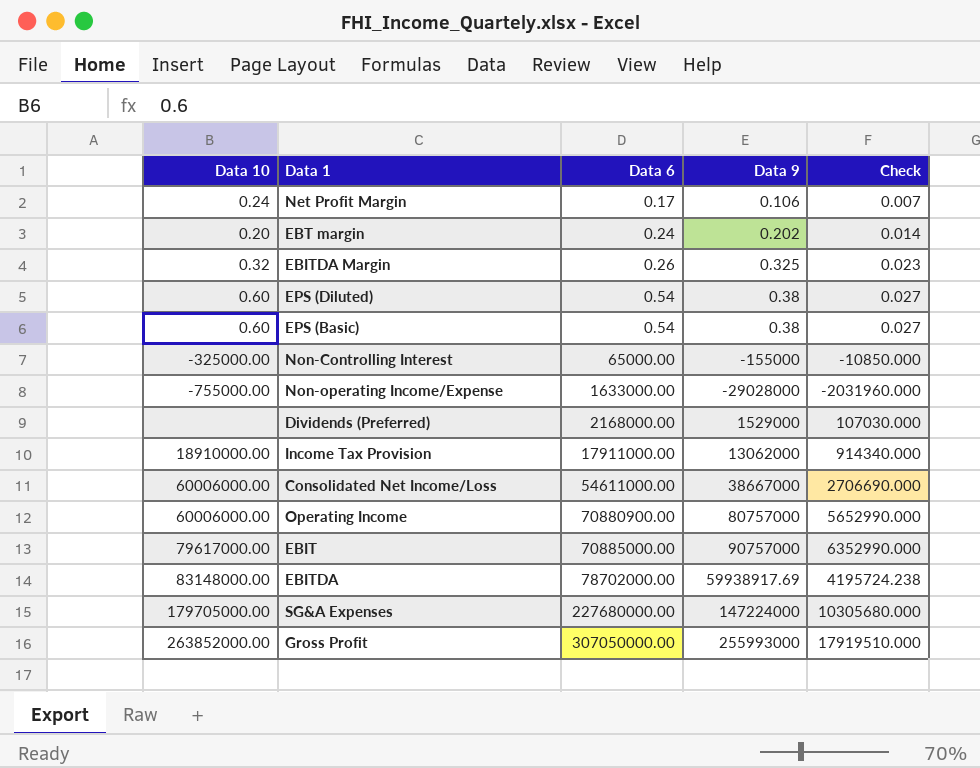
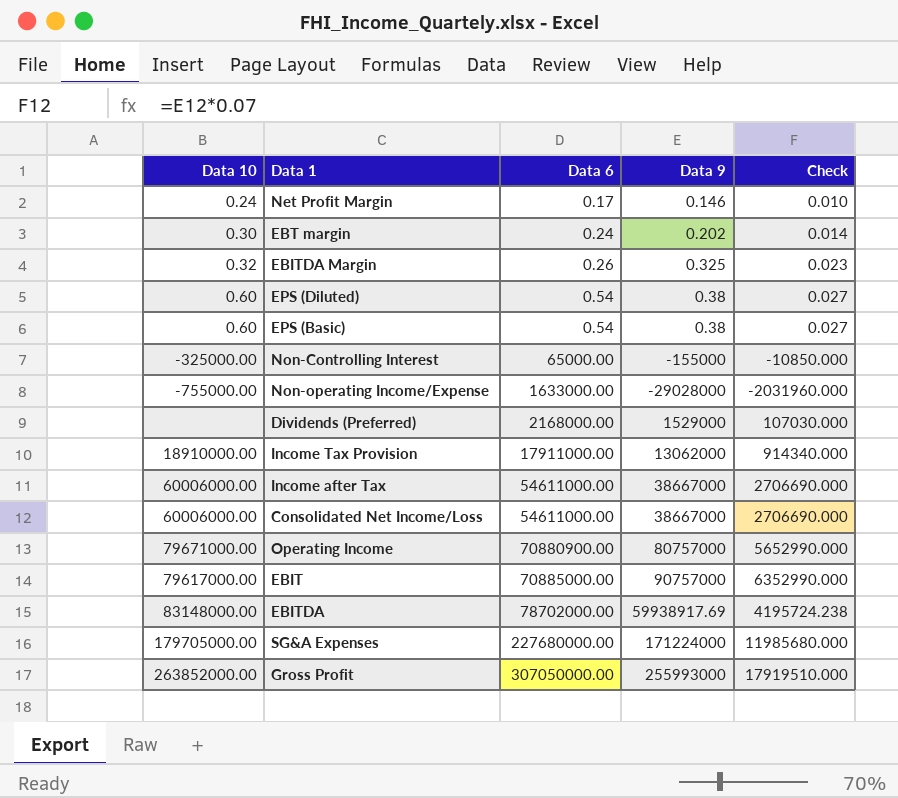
Net Profit Margin | Data 9: 0.106 -> 0.146
Net Profit Margin | Check: 0.007 -> 0.010
EBT margin | Data 10: 0.20 -> 0.30
row Income after Tax: none -> 60006000.00 | 54611000.00 | 38667000 | 2706690.000
Operating Income | Data 10: 60006000.00 -> 79671000.00
SG&A Expenses | Data 9: 147224000 -> 171224000
SG&A Expenses | Check: 10305680.000 -> 11985680.000

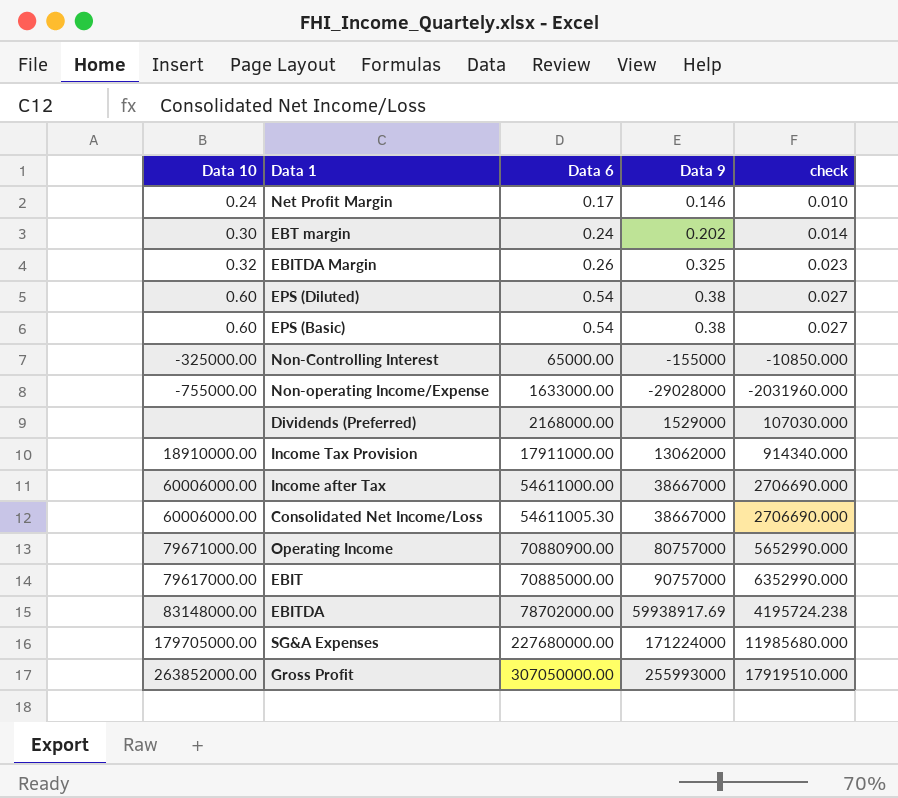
column name: Check -> check
Consolidated Net Income/Loss | Data 6: 54611000.00 -> 54611005.30

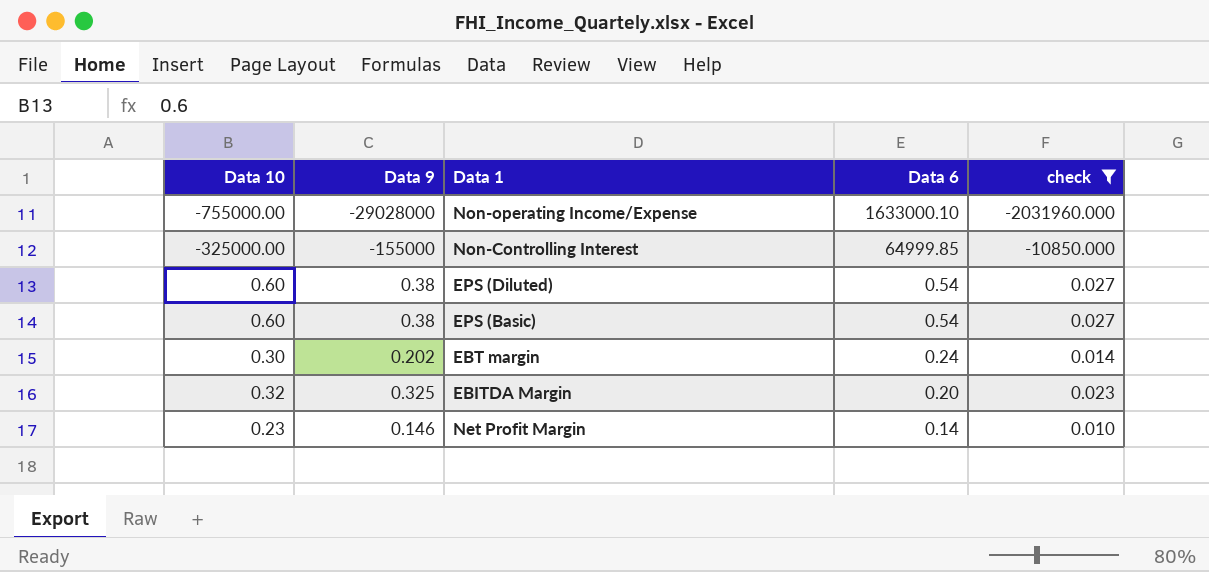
filter: none -> check <= 0.027
row order: Data 6 ascending -> Data 6 descending
column Data 9 | position: 4 -> 2
Non-operating Income/Expense | Data 6: 1633000.00 -> 1633000.10
Non-Controlling Interest | Data 6: 65000.00 -> 64999.85
EBITDA Margin | Data 6: 0.26 -> 0.20
Net Profit Margin | Data 10: 0.24 -> 0.23
Net Profit Margin | Data 6: 0.17 -> 0.14

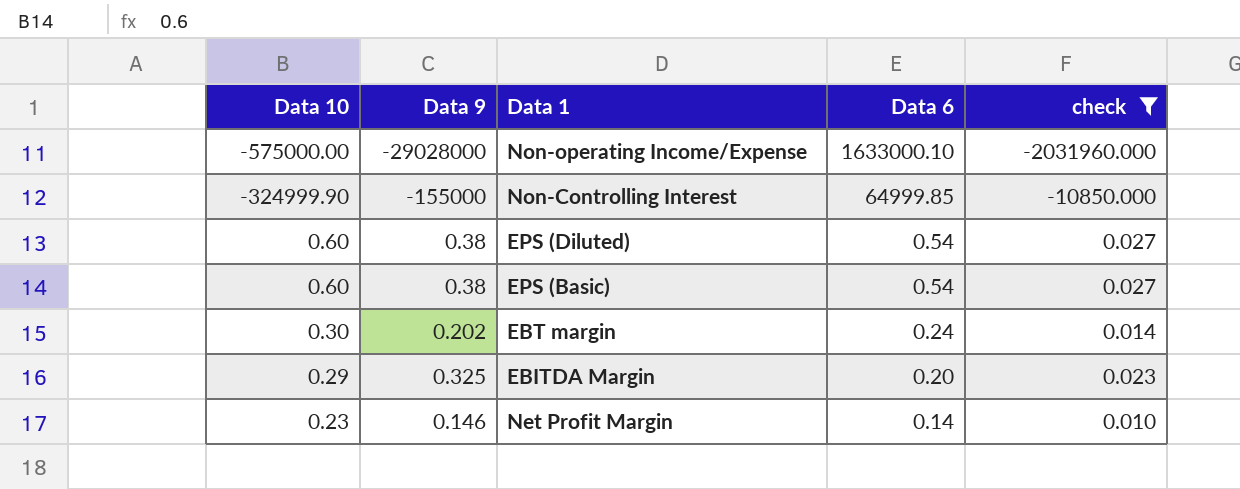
Non-operating Income/Expense | Data 10: -755000.00 -> -575000.00
Non-Controlling Interest | Data 10: -325000.00 -> -324999.90
EBITDA Margin | Data 10: 0.32 -> 0.29

